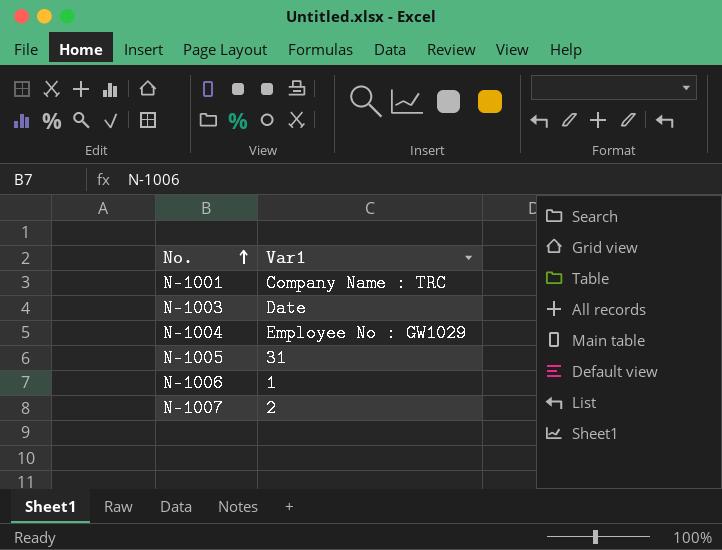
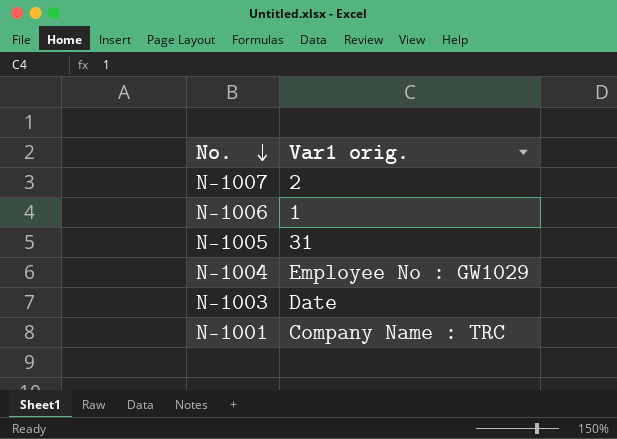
row order: No. ascending -> No. descending
column name: Var1 -> Var1 orig.

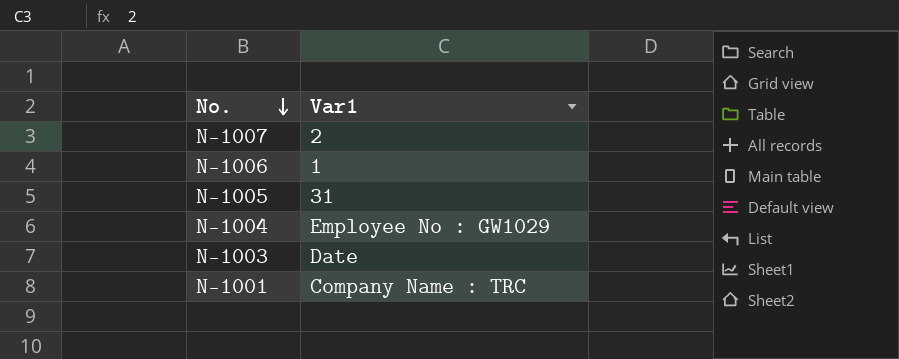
column name: Var1 orig. -> Var1

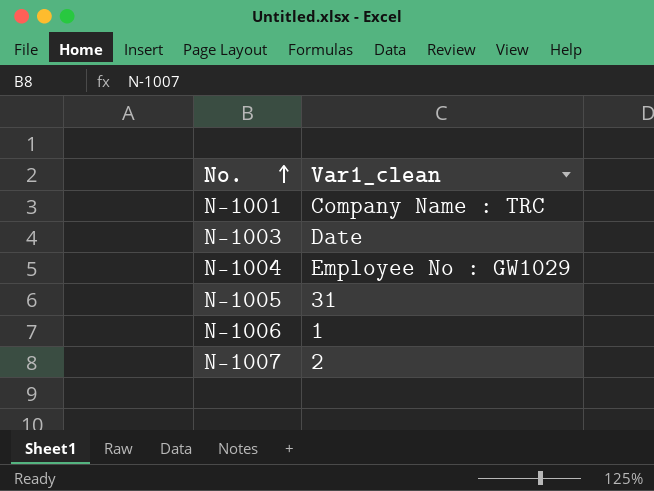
row order: No. descending -> No. ascending
column name: Var1 -> Var1_clean

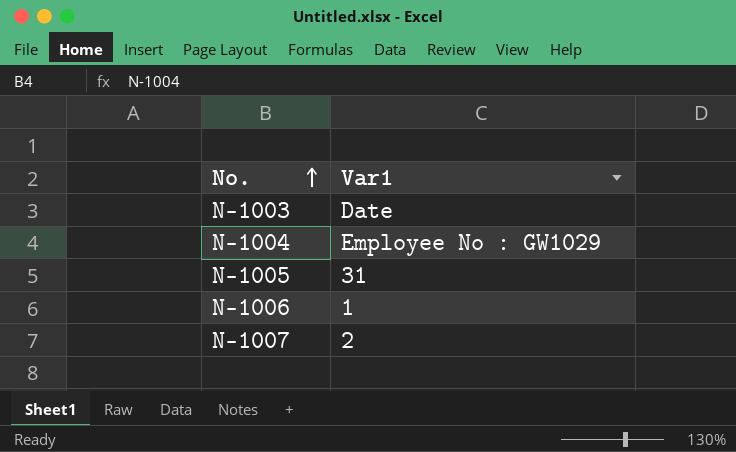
column name: Var1_clean -> Var1
row N-1001: Company Name : TRC -> none

